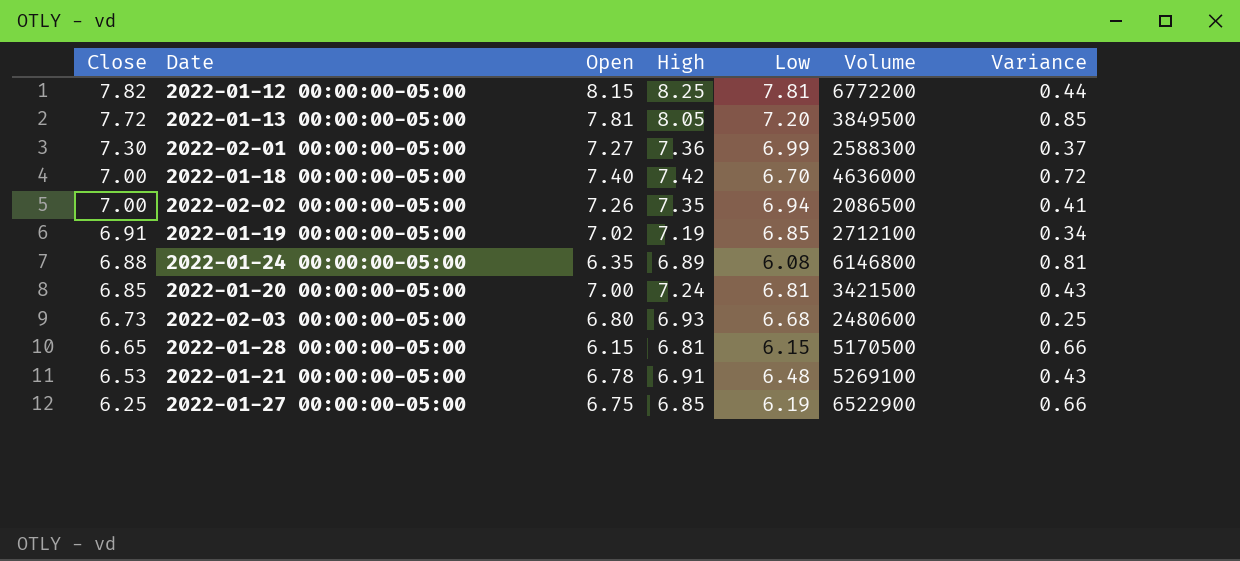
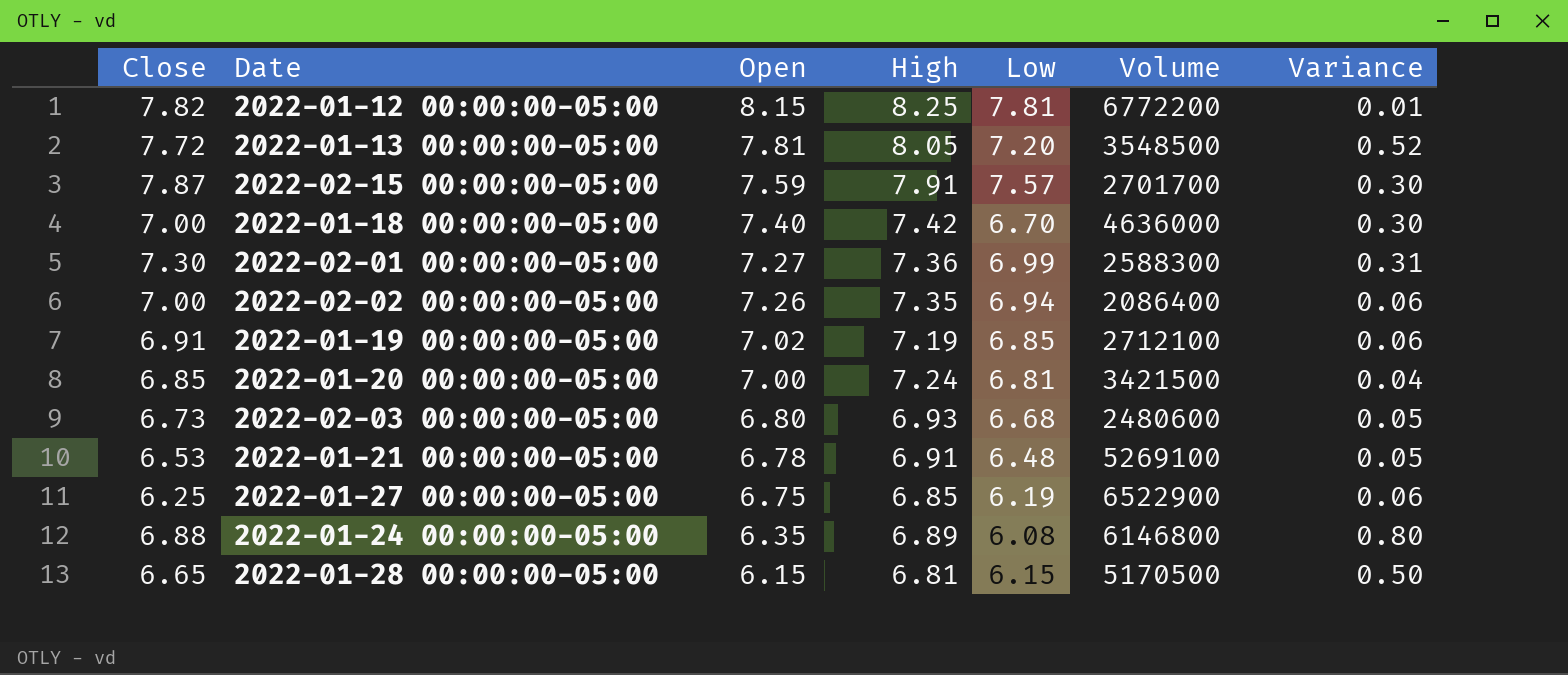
row order: Close descending -> Open descending
column Variance | formula: [High] - [Low] -> [Close] - [Low]
2022-01-13 00:00:00-05:00 | Volume: 3849500 -> 3548500
row 2022-02-15 00:00:00-05:00: none -> 7.87 | 7.59 | 7.91 | 7.57 | 2701700 | 0.30
2022-02-02 00:00:00-05:00 | Volume: 2086500 -> 2086400

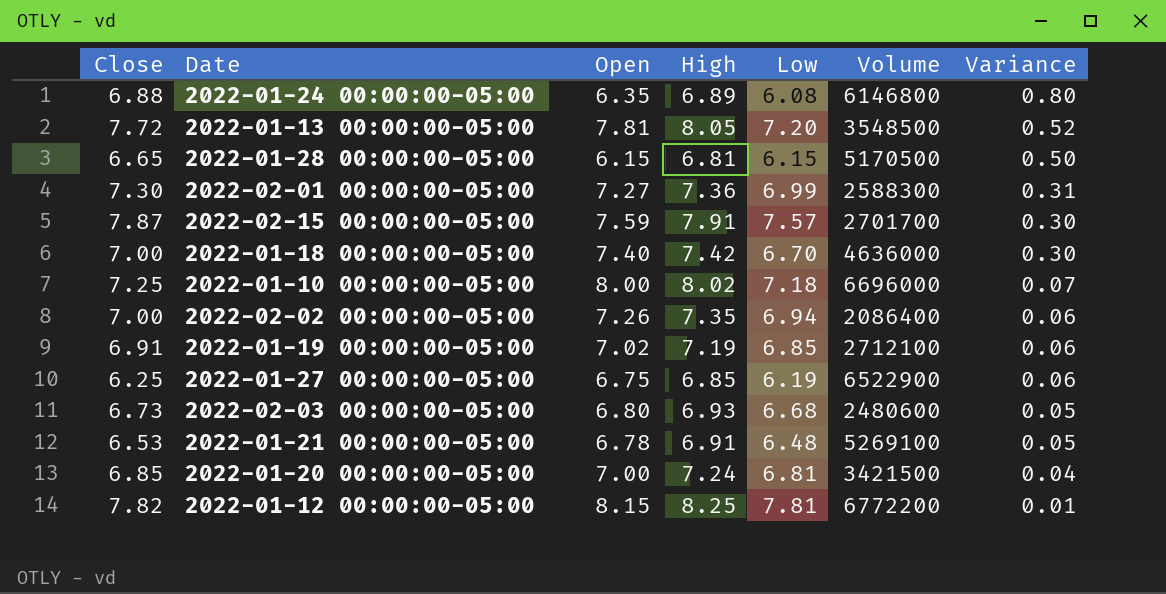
row order: Open descending -> Variance descending
row 2022-01-10 00:00:00-05:00: none -> 7.25 | 8.00 | 8.02 | 7.18 | 6696000 | 0.07

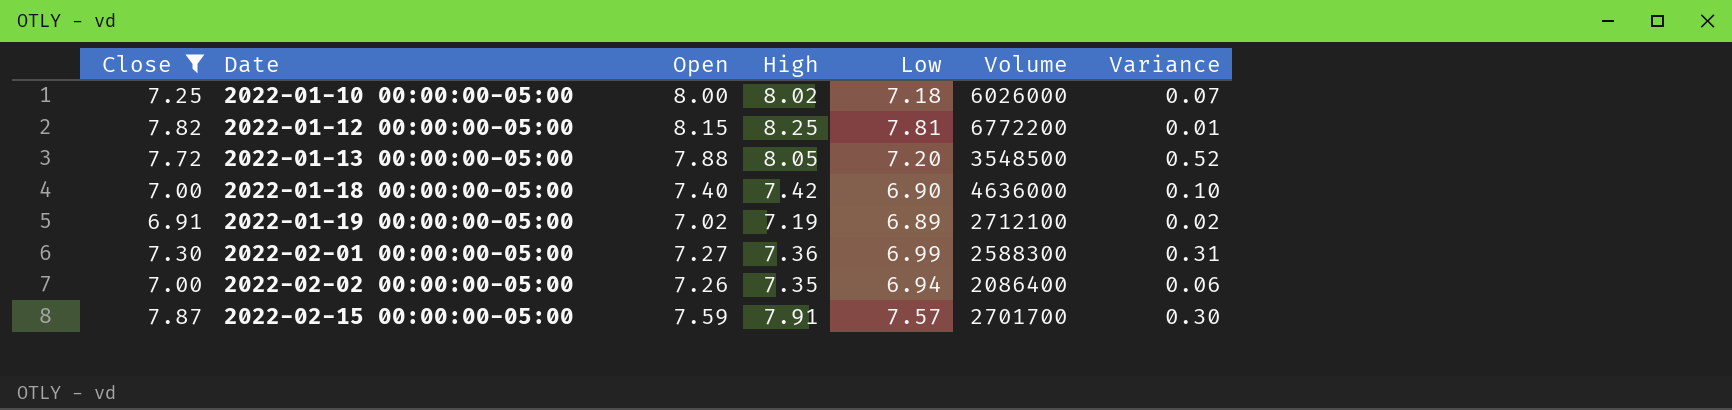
filter: none -> Close >= 6.91
row order: Variance descending -> Date ascending
2022-01-10 00:00:00-05:00 | Volume: 6696000 -> 6026000
2022-01-13 00:00:00-05:00 | Open: 7.81 -> 7.88
2022-01-18 00:00:00-05:00 | Low: 6.70 -> 6.90
2022-01-18 00:00:00-05:00 | Variance: 0.30 -> 0.10
2022-01-19 00:00:00-05:00 | Low: 6.85 -> 6.89
2022-01-19 00:00:00-05:00 | Variance: 0.06 -> 0.02

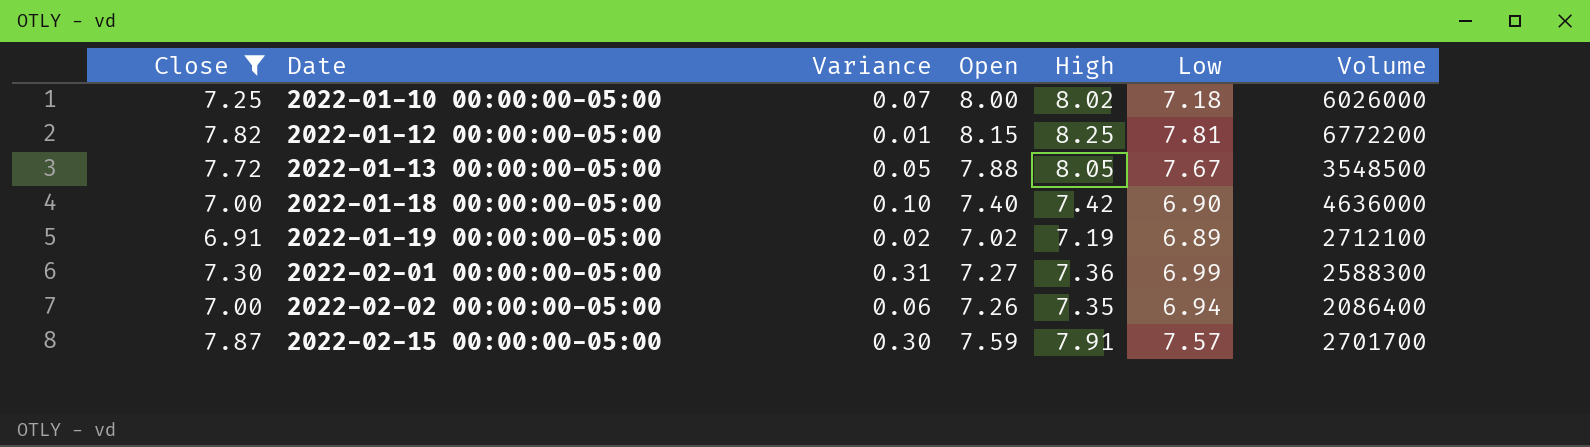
column Variance | position: 7 -> 3
2022-01-13 00:00:00-05:00 | Variance: 0.52 -> 0.05
2022-01-13 00:00:00-05:00 | Low: 7.20 -> 7.67

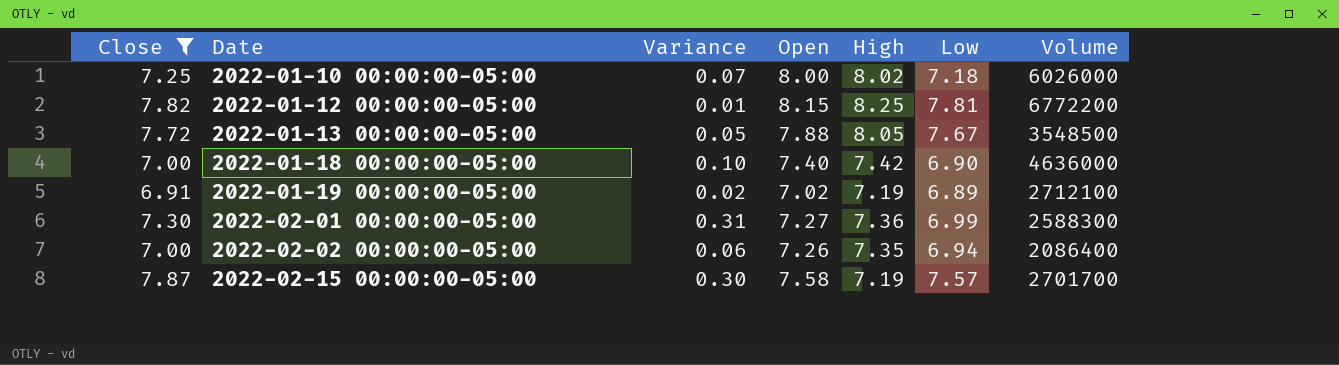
2022-02-15 00:00:00-05:00 | Open: 7.59 -> 7.58
2022-02-15 00:00:00-05:00 | High: 7.91 -> 7.19

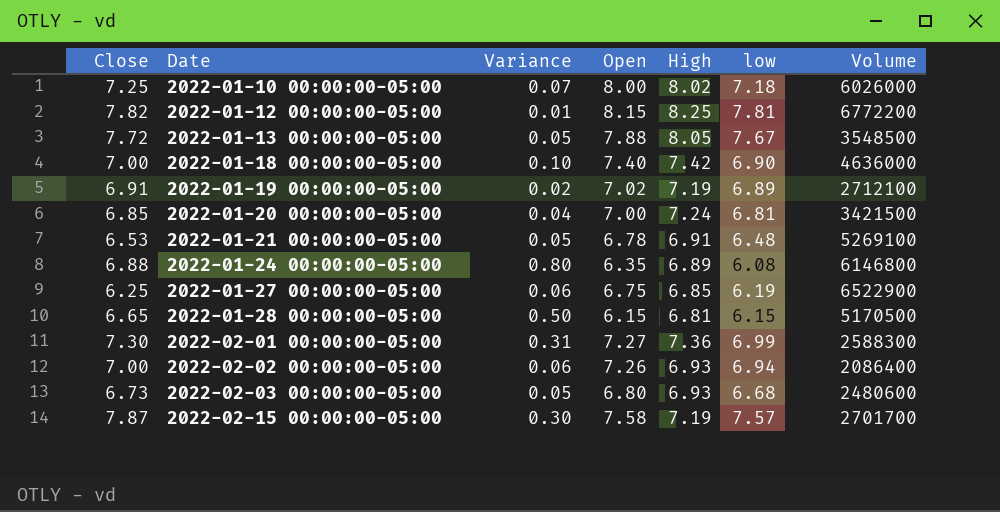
filter: Close >= 6.91 -> none
column name: Low -> low
2022-02-02 00:00:00-05:00 | High: 7.35 -> 6.93

